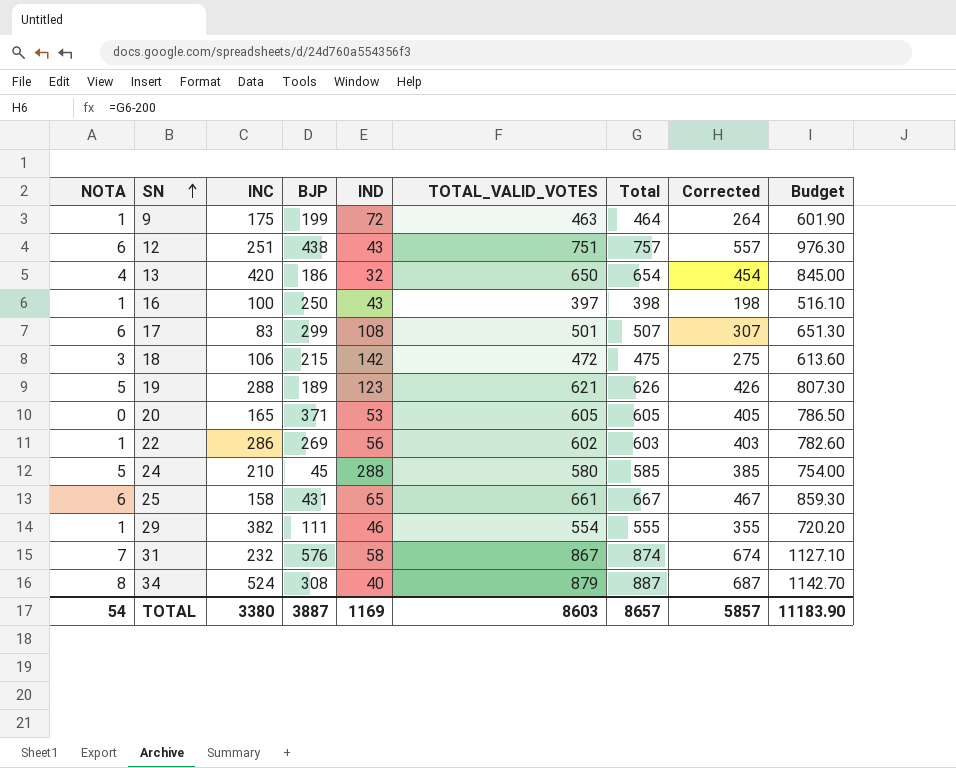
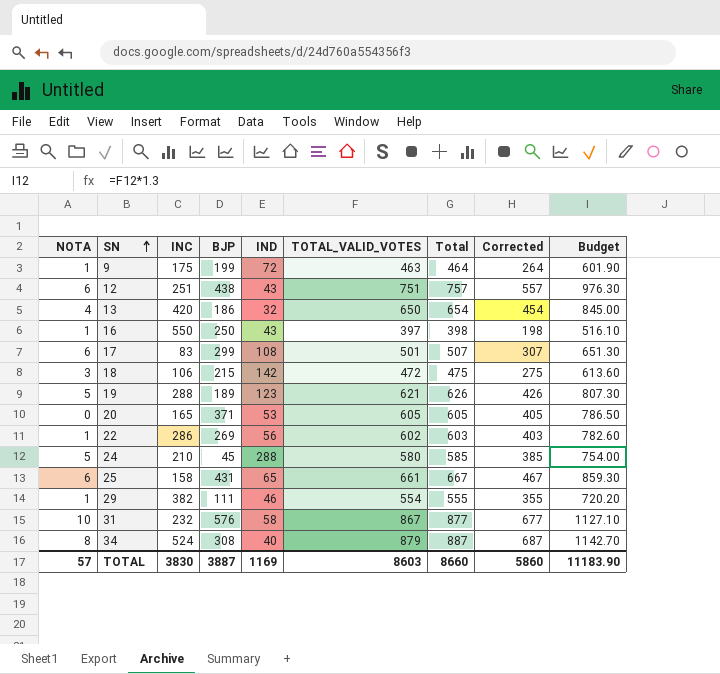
16 | INC: 100 -> 550
31 | NOTA: 7 -> 10
31 | Total: 874 -> 877
31 | Corrected: 674 -> 677
TOTAL | NOTA: 54 -> 57
TOTAL | INC: 3380 -> 3830
TOTAL | Total: 8657 -> 8660
TOTAL | Corrected: 5857 -> 5860

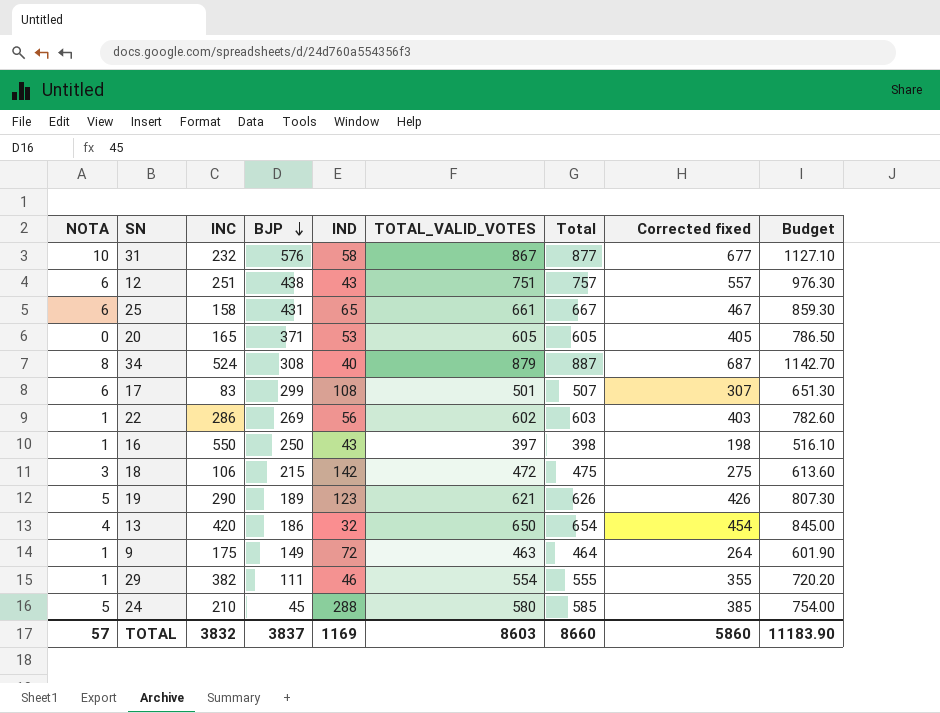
row order: SN ascending -> BJP descending
column name: Corrected -> Corrected fixed
19 | INC: 288 -> 290
9 | BJP: 199 -> 149
TOTAL | INC: 3830 -> 3832
TOTAL | BJP: 3887 -> 3837

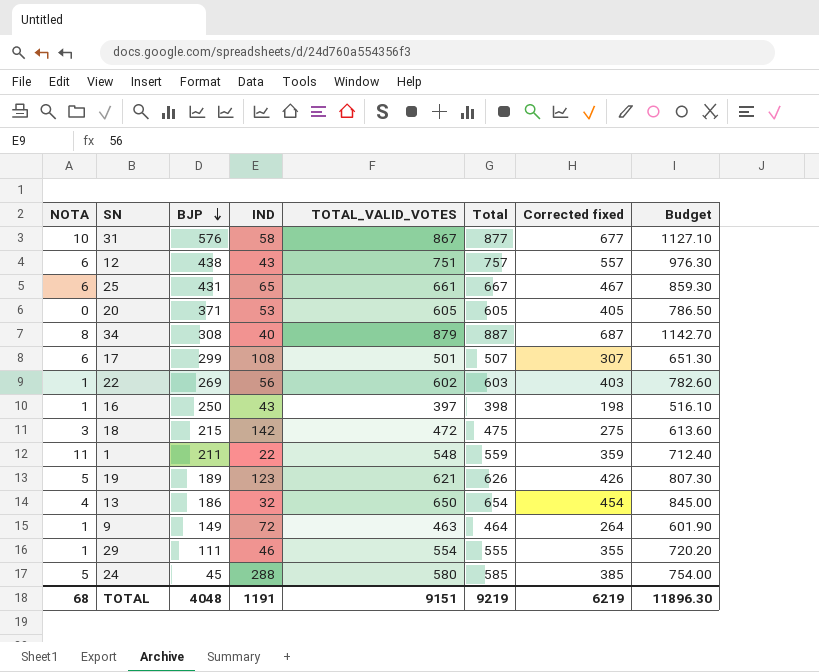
column INC | position: 3 -> none
row 1: none -> 11 | 211 | 22 | 548 | 559 | 359 | 712.40
TOTAL | NOTA: 57 -> 68
TOTAL | BJP: 3837 -> 4048
TOTAL | IND: 1169 -> 1191
TOTAL | TOTAL_VALID_VOTES: 8603 -> 9151
TOTAL | Total: 8660 -> 9219
TOTAL | Corrected fixed: 5860 -> 6219
TOTAL | Budget: 11183.90 -> 11896.30

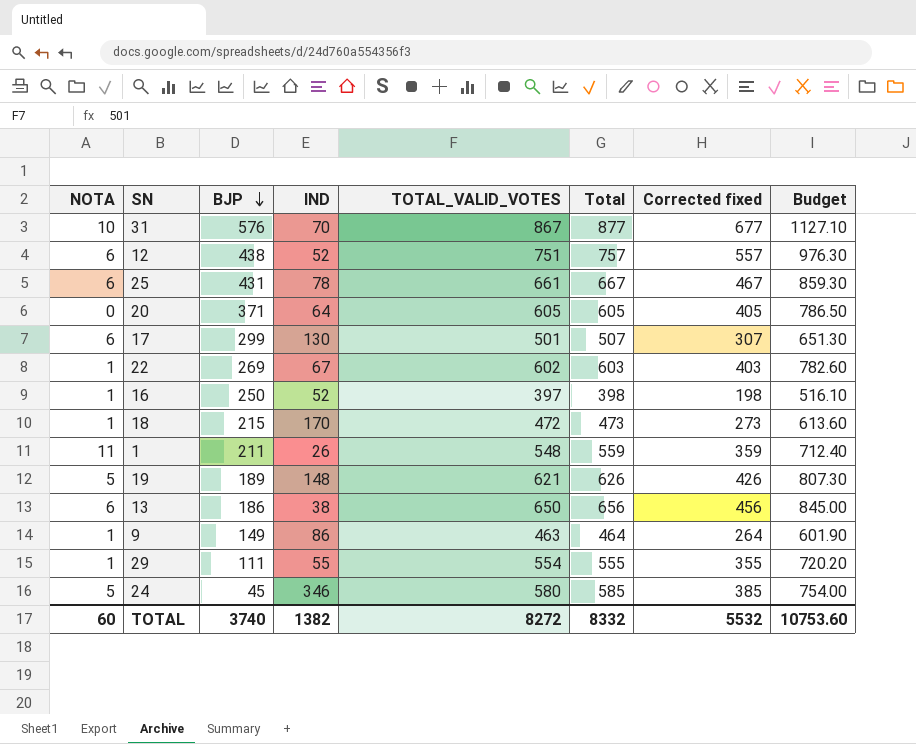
row 34: 8 | 308 | 40 | 879 | 887 | 687 | 1142.70 -> none
31 | IND: 58 -> 70
12 | IND: 43 -> 52
25 | IND: 65 -> 78
20 | IND: 53 -> 64
17 | IND: 108 -> 130
22 | IND: 56 -> 67
16 | IND: 43 -> 52
18 | NOTA: 3 -> 1
18 | IND: 142 -> 170
18 | Total: 475 -> 473
18 | Corrected fixed: 275 -> 273
1 | IND: 22 -> 26
19 | IND: 123 -> 148
13 | NOTA: 4 -> 6
13 | IND: 32 -> 38
13 | Total: 654 -> 656
13 | Corrected fixed: 454 -> 456
9 | IND: 72 -> 86
29 | IND: 46 -> 55
24 | IND: 288 -> 346
TOTAL | NOTA: 68 -> 60
TOTAL | BJP: 4048 -> 3740
TOTAL | IND: 1191 -> 1382
TOTAL | TOTAL_VALID_VOTES: 9151 -> 8272
TOTAL | Total: 9219 -> 8332
TOTAL | Corrected fixed: 6219 -> 5532
TOTAL | Budget: 11896.30 -> 10753.60

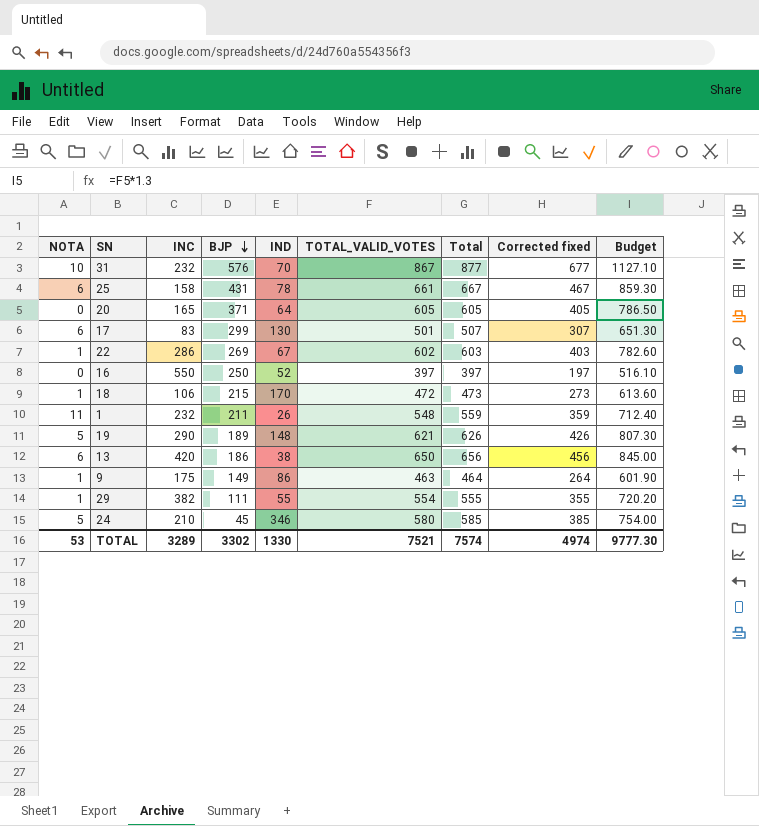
column INC | position: none -> 3
row 12: 6 | 438 | 52 | 751 | 757 | 557 | 976.30 -> none
16 | NOTA: 1 -> 0
16 | Total: 398 -> 397
16 | Corrected fixed: 198 -> 197
TOTAL | NOTA: 60 -> 53
TOTAL | BJP: 3740 -> 3302
TOTAL | IND: 1382 -> 1330
TOTAL | TOTAL_VALID_VOTES: 8272 -> 7521
TOTAL | Total: 8332 -> 7574
TOTAL | Corrected fixed: 5532 -> 4974
TOTAL | Budget: 10753.60 -> 9777.30

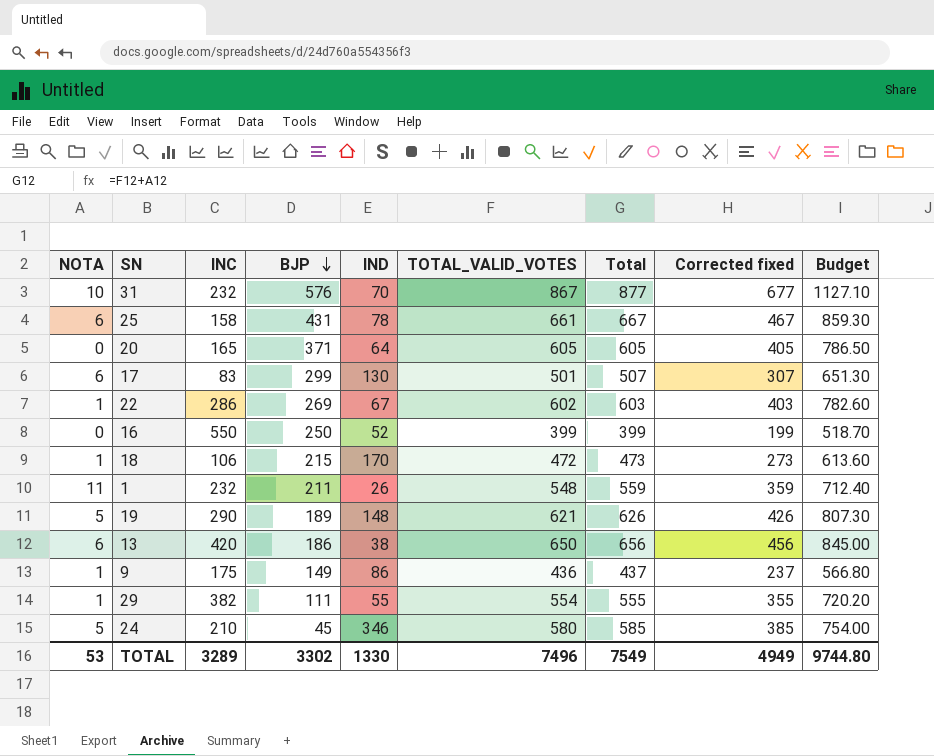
16 | TOTAL_VALID_VOTES: 397 -> 399
16 | Total: 397 -> 399
16 | Corrected fixed: 197 -> 199
16 | Budget: 516.10 -> 518.70
9 | TOTAL_VALID_VOTES: 463 -> 436
9 | Total: 464 -> 437
9 | Corrected fixed: 264 -> 237
9 | Budget: 601.90 -> 566.80
TOTAL | TOTAL_VALID_VOTES: 7521 -> 7496
TOTAL | Total: 7574 -> 7549
TOTAL | Corrected fixed: 4974 -> 4949
TOTAL | Budget: 9777.30 -> 9744.80

